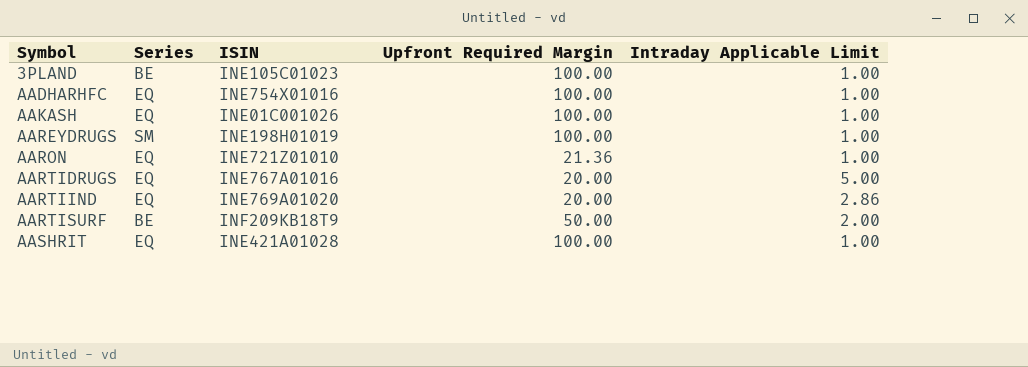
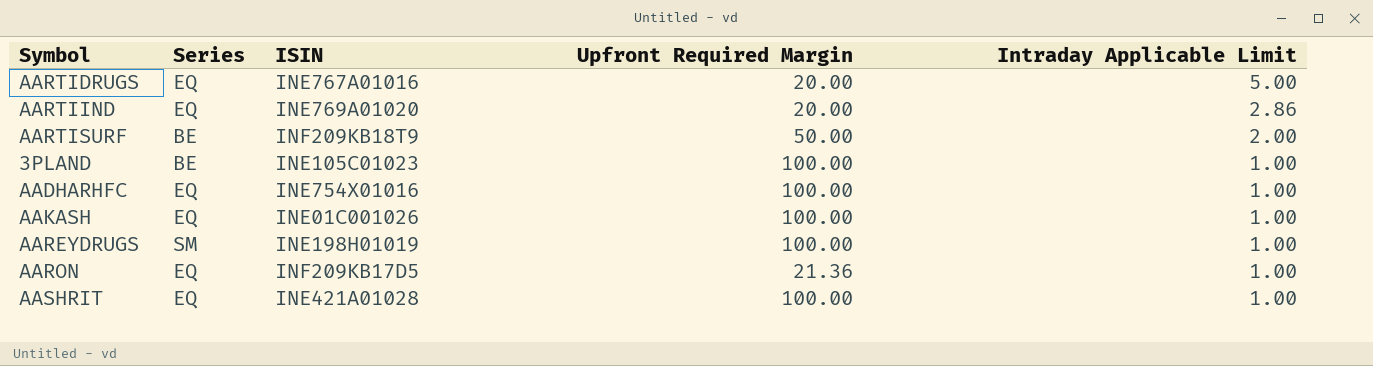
row order: Symbol ascending -> Intraday Applicable Limit descending
AARON | ISIN: INE721Z01010 -> INF209KB17D5

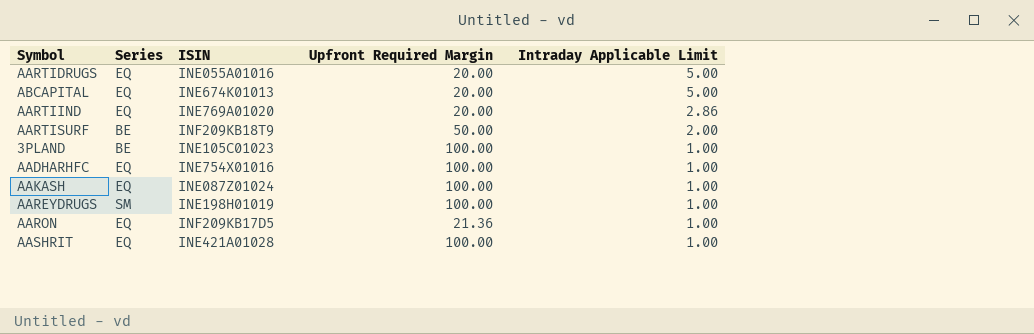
AARTIDRUGS | ISIN: INE767A01016 -> INE055A01016
row ABCAPITAL: none -> EQ | INE674K01013 | 20.00 | 5.00
AAKASH | ISIN: INE01C001026 -> INE087Z01024

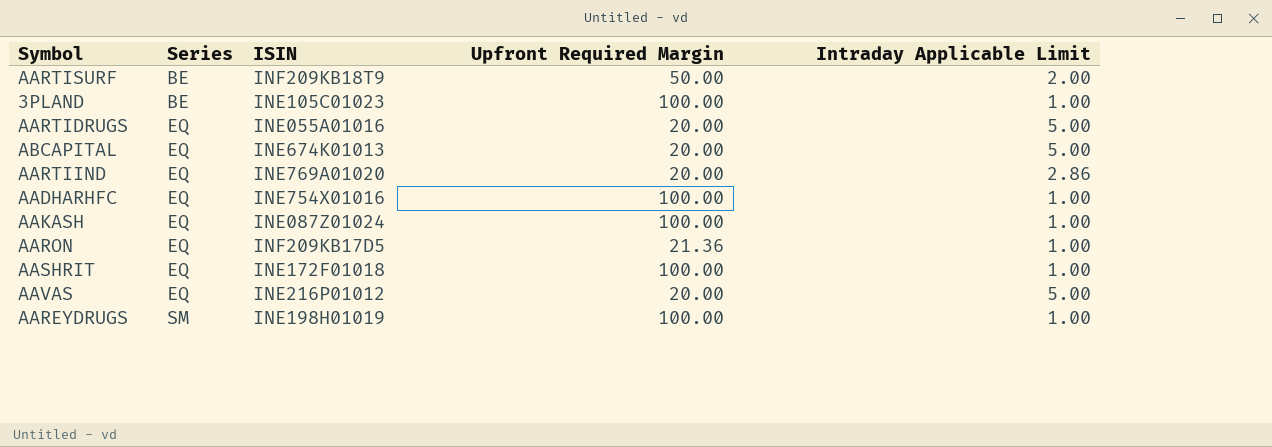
row order: Intraday Applicable Limit descending -> Series ascending
AASHRIT | ISIN: INE421A01028 -> INE172F01018
row AAVAS: none -> EQ | INE216P01012 | 20.00 | 5.00

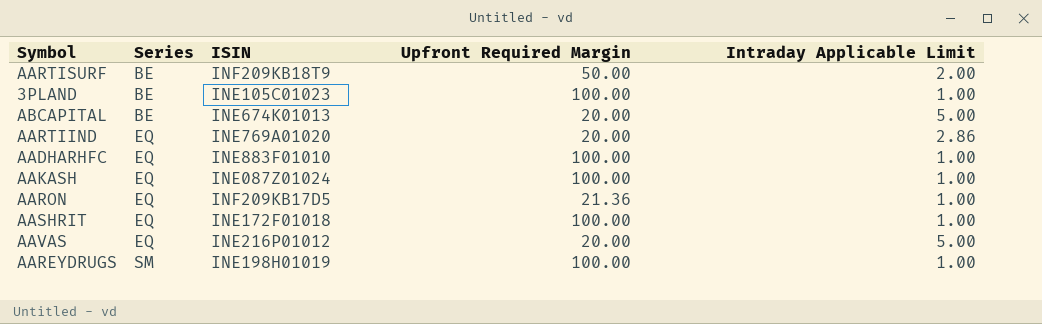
row AARTIDRUGS: EQ | INE055A01016 | 20.00 | 5.00 -> none
ABCAPITAL | Series: EQ -> BE
AADHARHFC | ISIN: INE754X01016 -> INE883F01010

